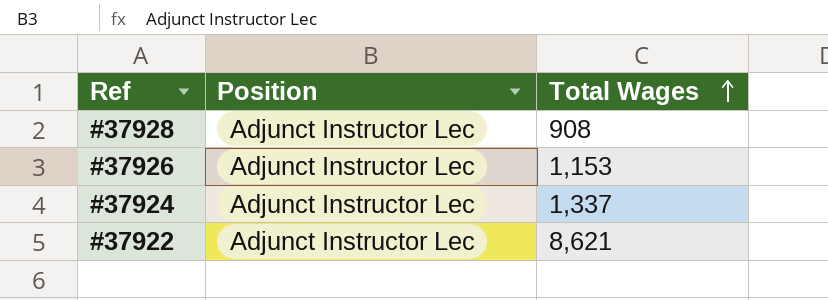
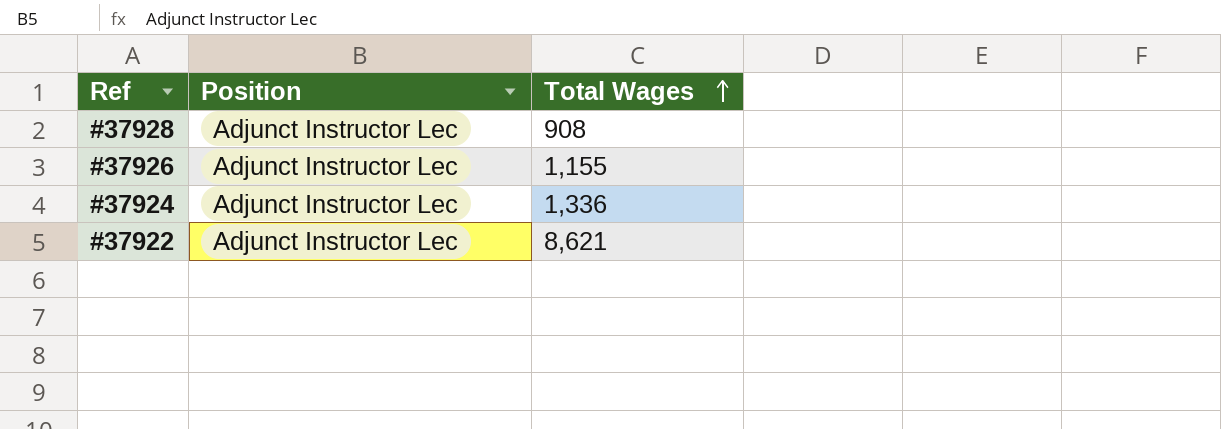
#37926 | Total Wages: 1,153 -> 1,155
#37924 | Total Wages: 1,337 -> 1,336

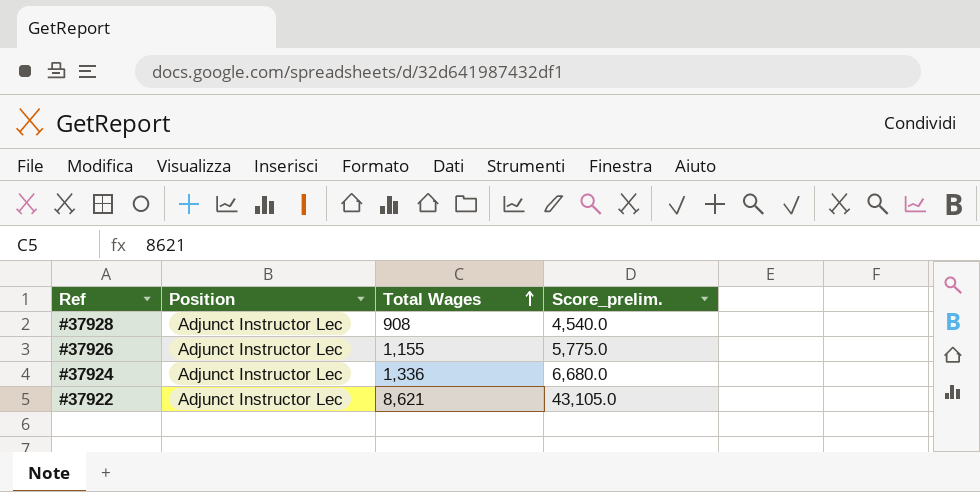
column Score_prelim. | formula: none -> [Total Wages] * 5

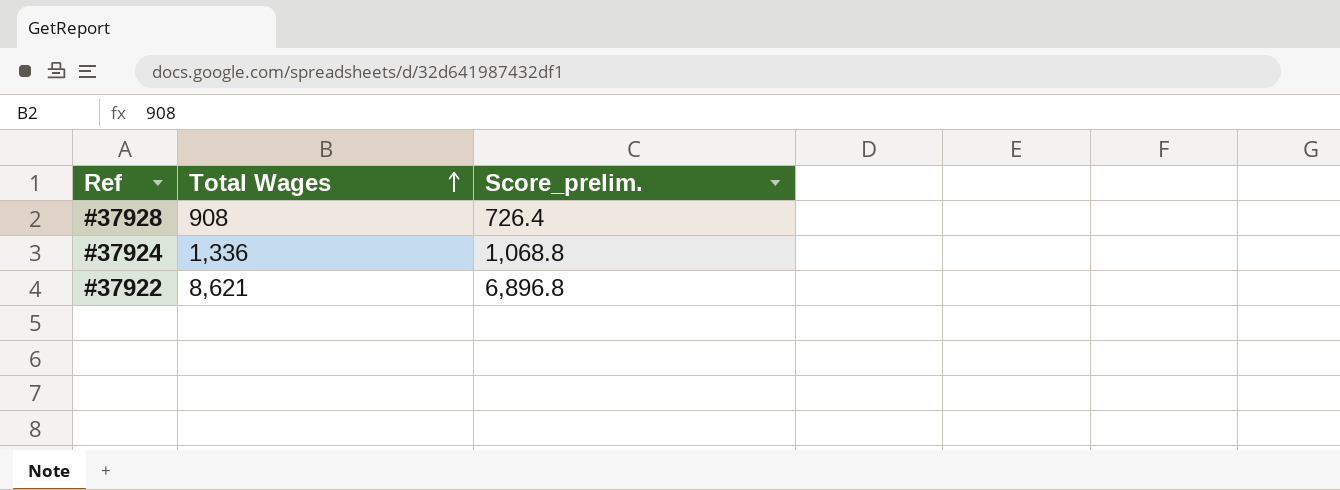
column Position | position: 2 -> none
column Score_prelim. | formula: [Total Wages] * 5 -> [Total Wages] * 0.8
row #37926: Adjunct Instructor Lec | 1,155 | 5,775.0 -> none

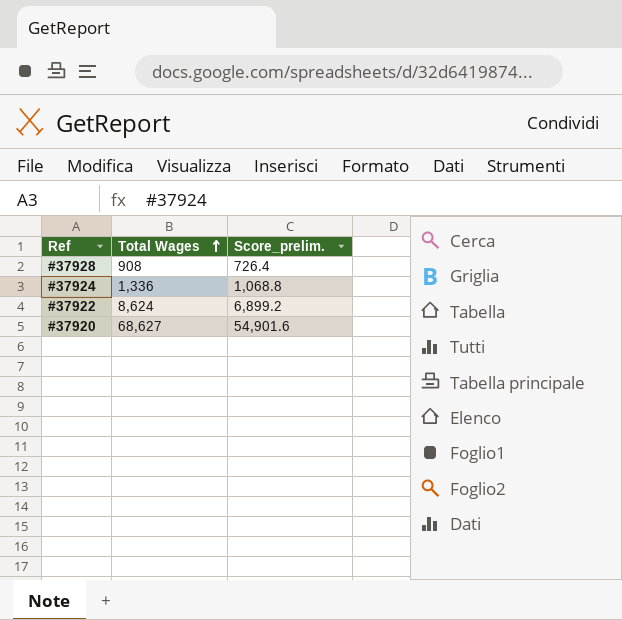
#37922 | Total Wages: 8,621 -> 8,624
#37922 | Score_prelim.: 6,896.8 -> 6,899.2
row #37920: none -> 68,627 | 54,901.6

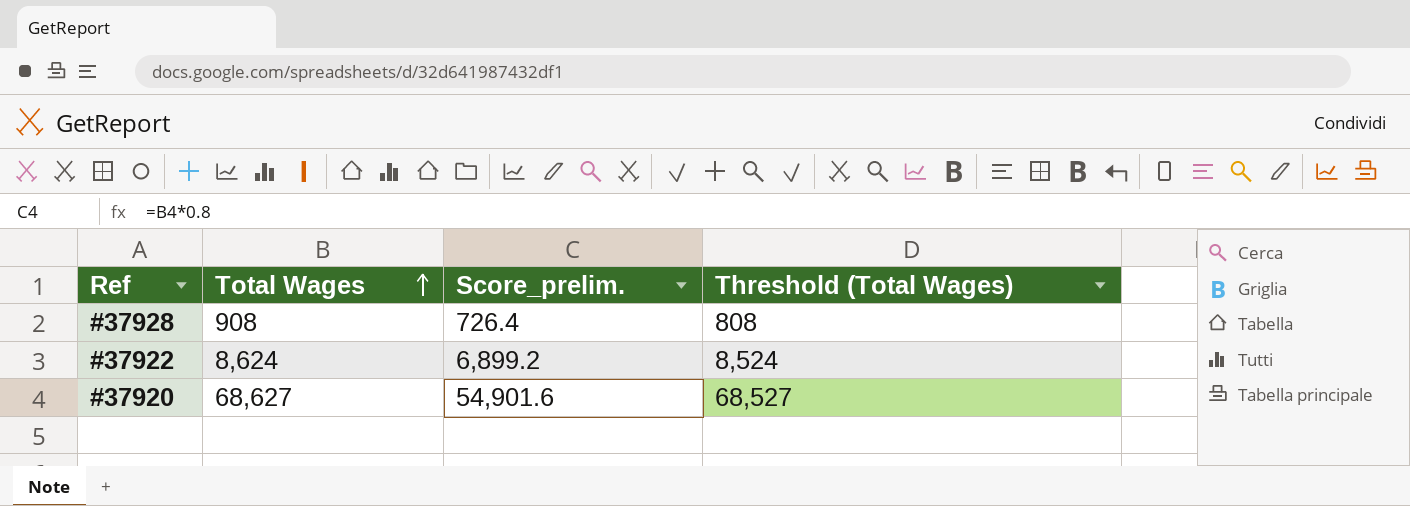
column Threshold (Total Wages) | formula: none -> [Total Wages] - 100
row #37924: 1,336 | 1,068.8 -> none

